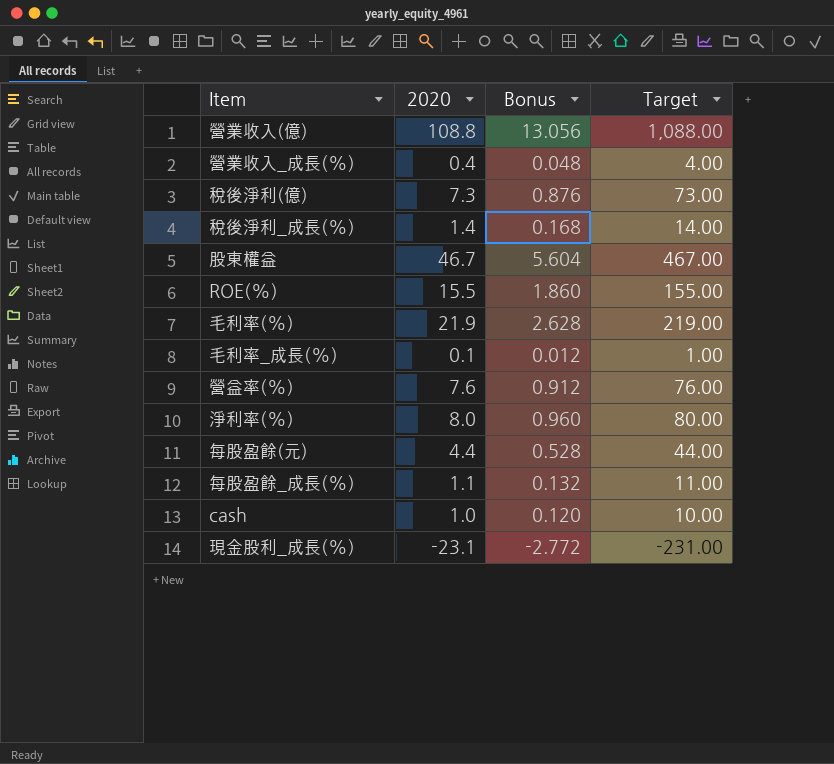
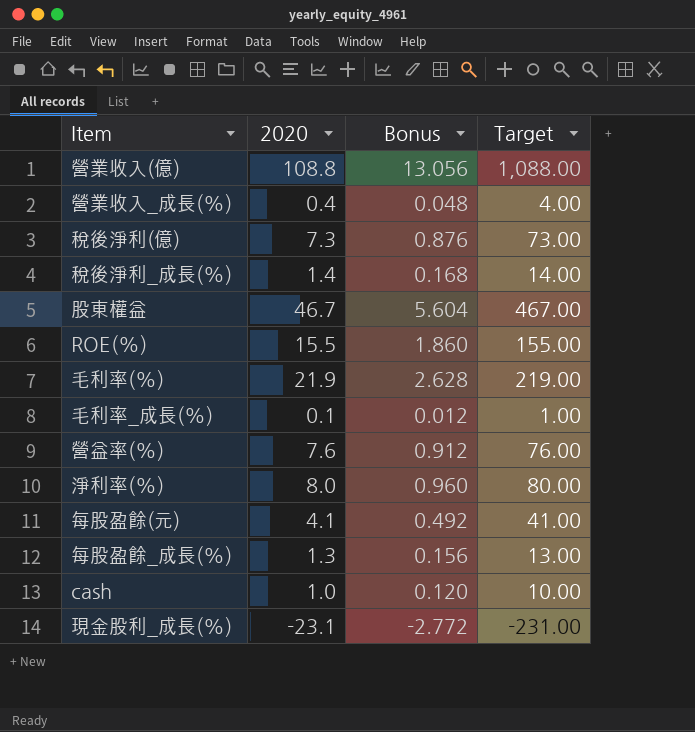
每股盈餘(元) | 2020: 4.4 -> 4.1
每股盈餘(元) | Bonus: 0.528 -> 0.492
每股盈餘(元) | Target: 44.00 -> 41.00
每股盈餘_成長(%) | 2020: 1.1 -> 1.3
每股盈餘_成長(%) | Bonus: 0.132 -> 0.156
每股盈餘_成長(%) | Target: 11.00 -> 13.00

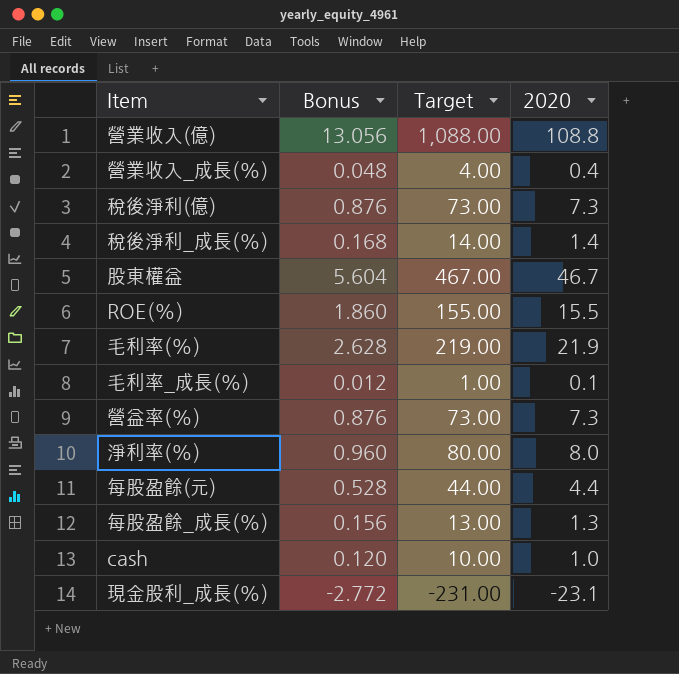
column 2020 | position: 2 -> 4
營益率(%) | Bonus: 0.912 -> 0.876
營益率(%) | Target: 76.00 -> 73.00
營益率(%) | 2020: 7.6 -> 7.3
每股盈餘(元) | Bonus: 0.492 -> 0.528
每股盈餘(元) | Target: 41.00 -> 44.00
每股盈餘(元) | 2020: 4.1 -> 4.4

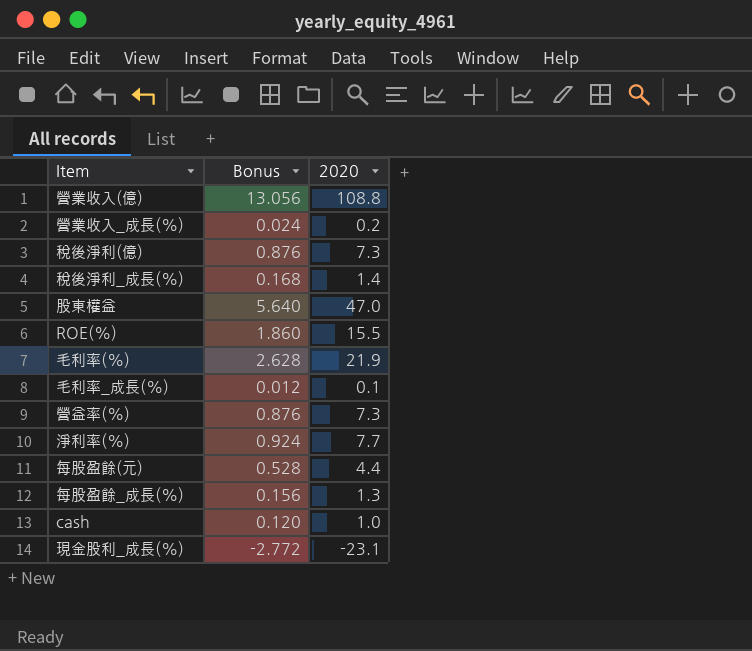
column Target | formula: [2020] * 10 -> none
營業收入_成長(%) | Bonus: 0.048 -> 0.024
營業收入_成長(%) | 2020: 0.4 -> 0.2
股東權益 | Bonus: 5.604 -> 5.640
股東權益 | 2020: 46.7 -> 47.0
淨利率(%) | Bonus: 0.960 -> 0.924
淨利率(%) | 2020: 8.0 -> 7.7

